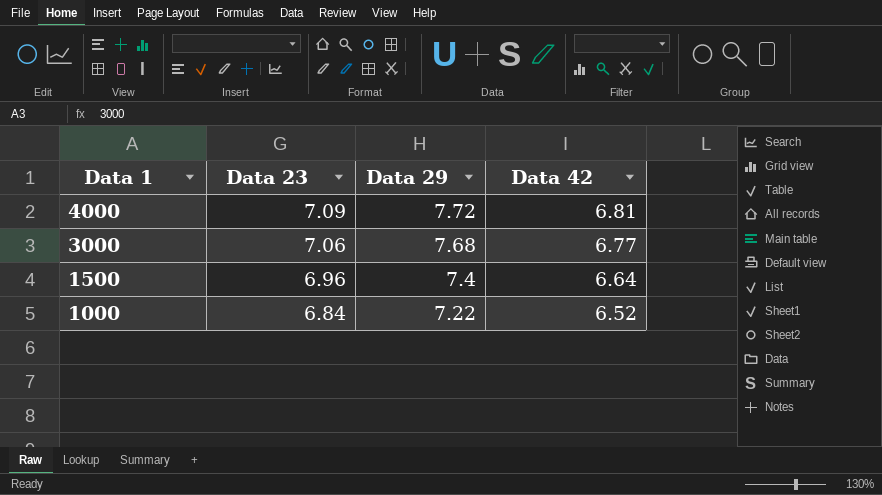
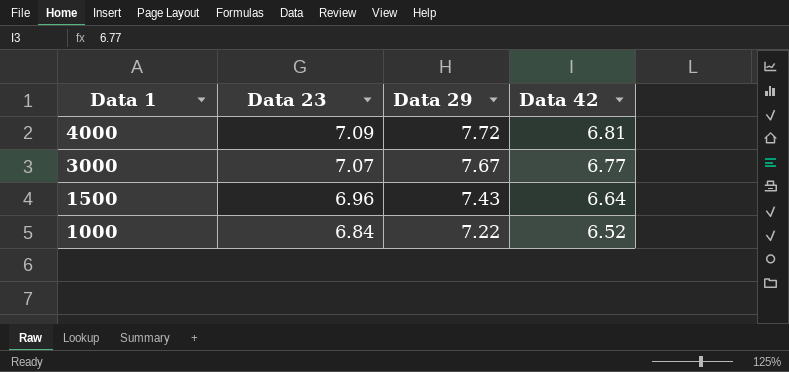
3000 | Data 23: 7.06 -> 7.07
3000 | Data 29: 7.68 -> 7.67
1500 | Data 29: 7.4 -> 7.43

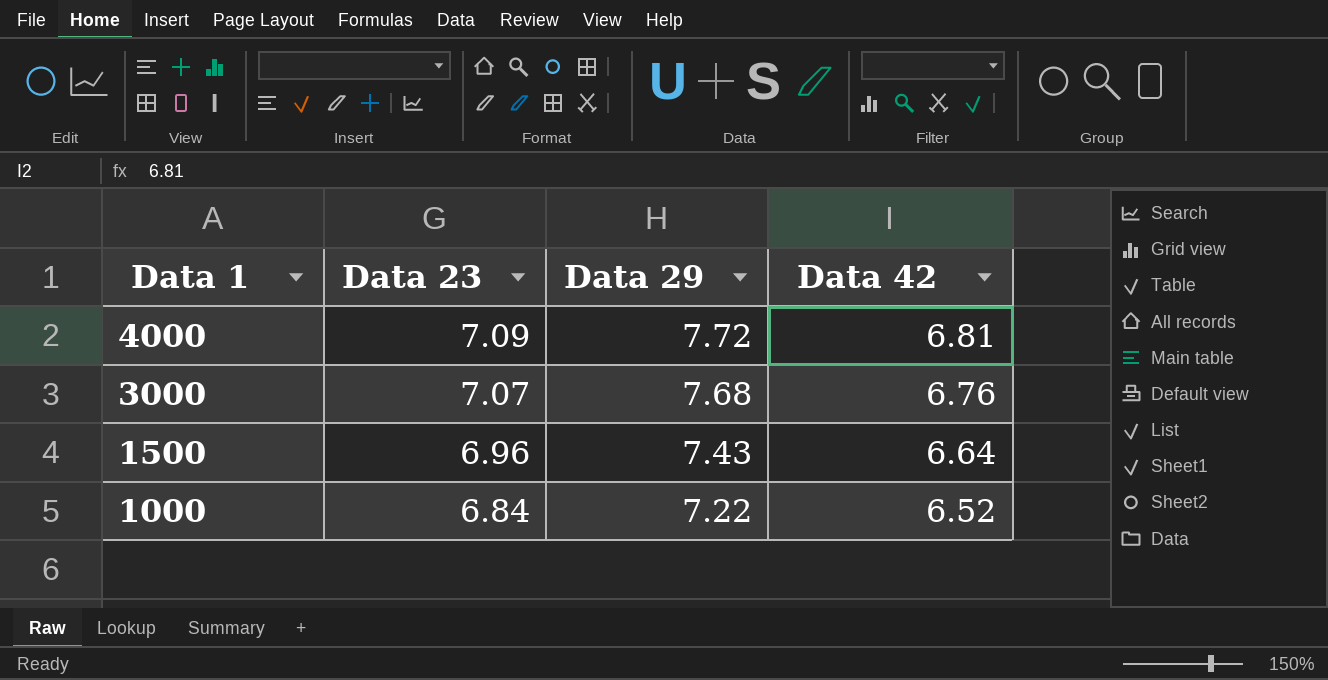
3000 | Data 29: 7.67 -> 7.68
3000 | Data 42: 6.77 -> 6.76

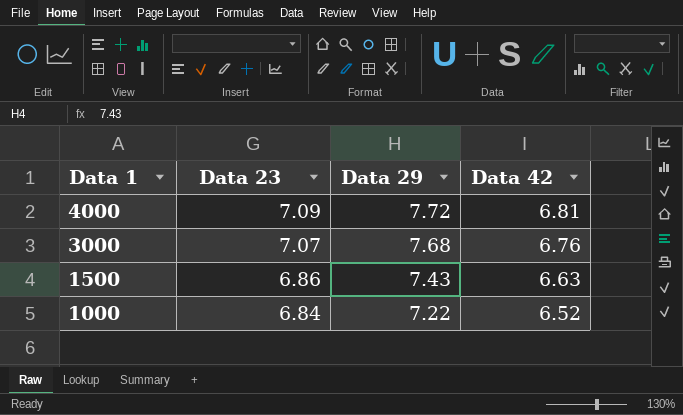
1500 | Data 23: 6.96 -> 6.86
1500 | Data 42: 6.64 -> 6.63

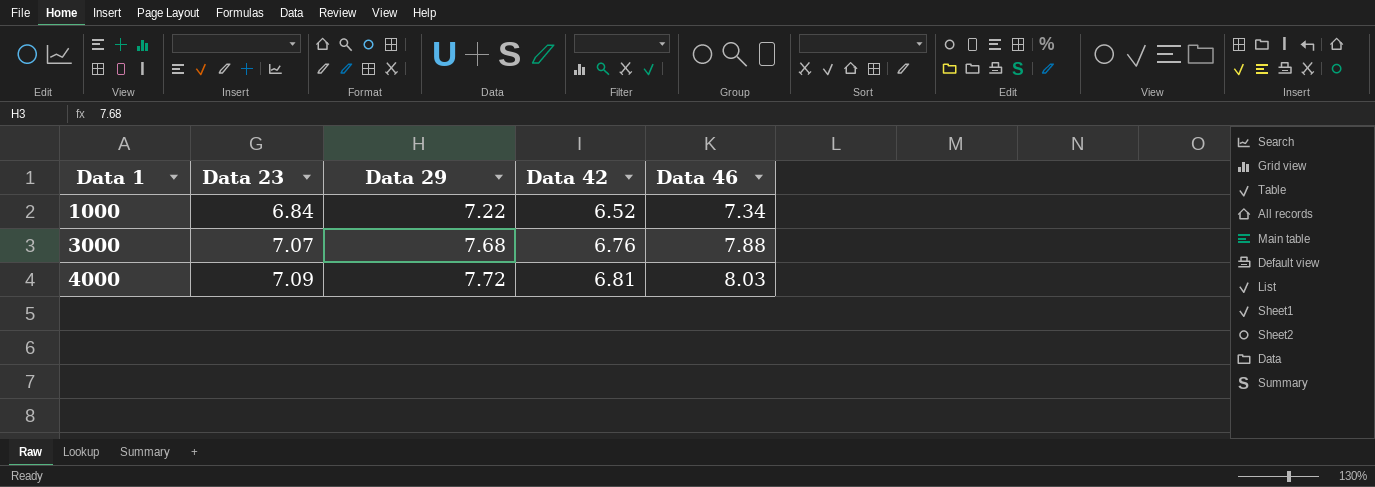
row order: Data 1 descending -> Data 1 ascending
column Data 46 | position: none -> 5
row 1500: 6.86 | 7.43 | 6.63 -> none

